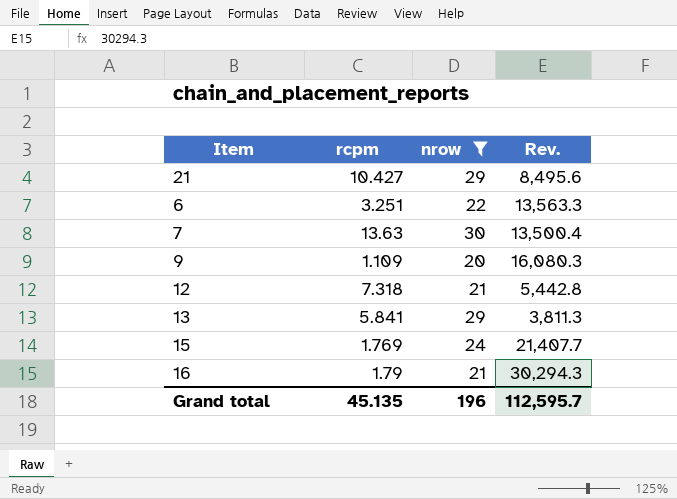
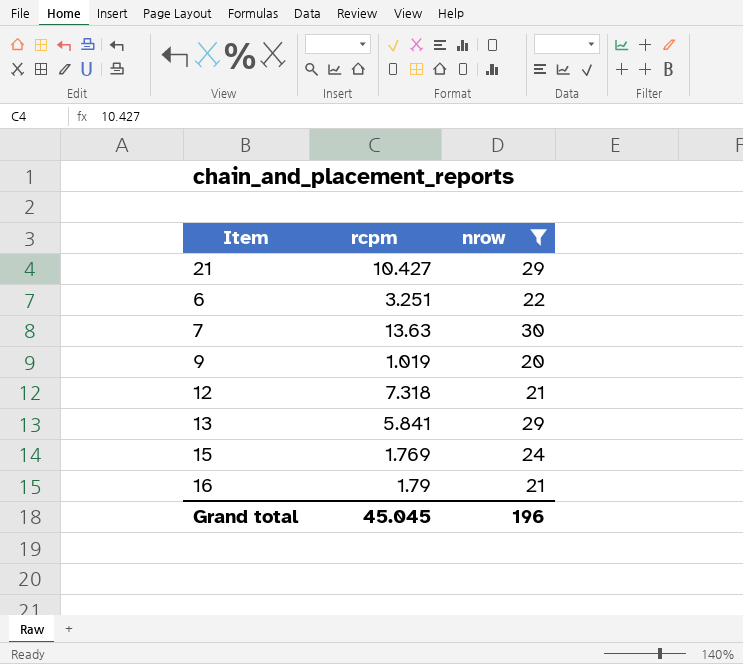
column Rev. | position: 4 -> none
9 | rcpm: 1.109 -> 1.019
Grand total | rcpm: 45.135 -> 45.045

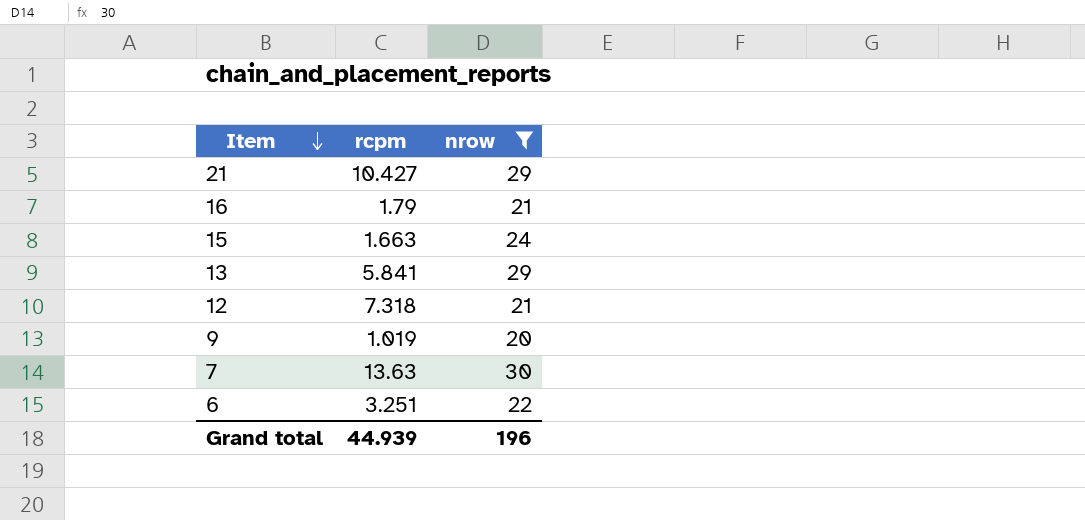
row order: none -> Item descending
15 | rcpm: 1.769 -> 1.663
Grand total | rcpm: 45.045 -> 44.939

